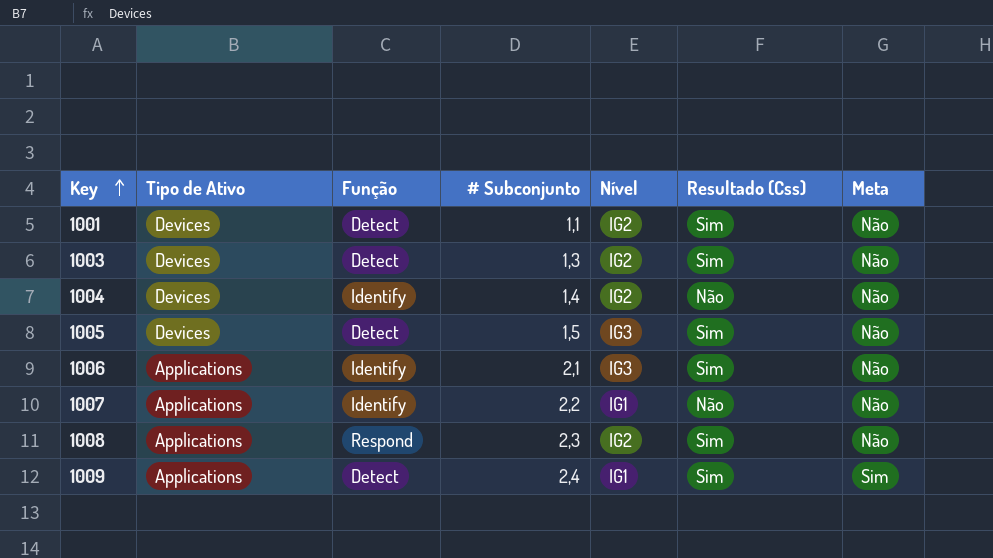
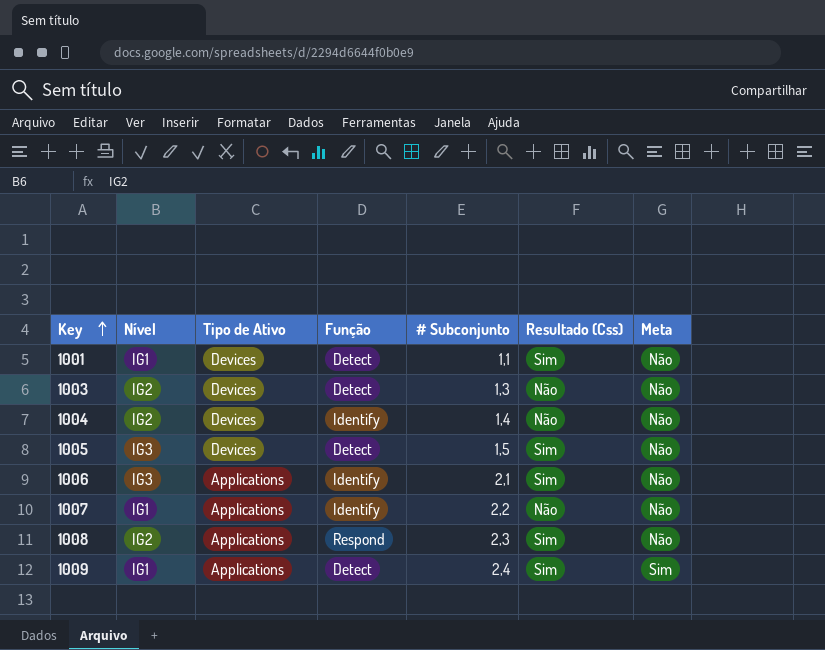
column Nível | position: 5 -> 2
1001 | Nível: IG2 -> IG1
1003 | Resultado (Css): Sim -> Não

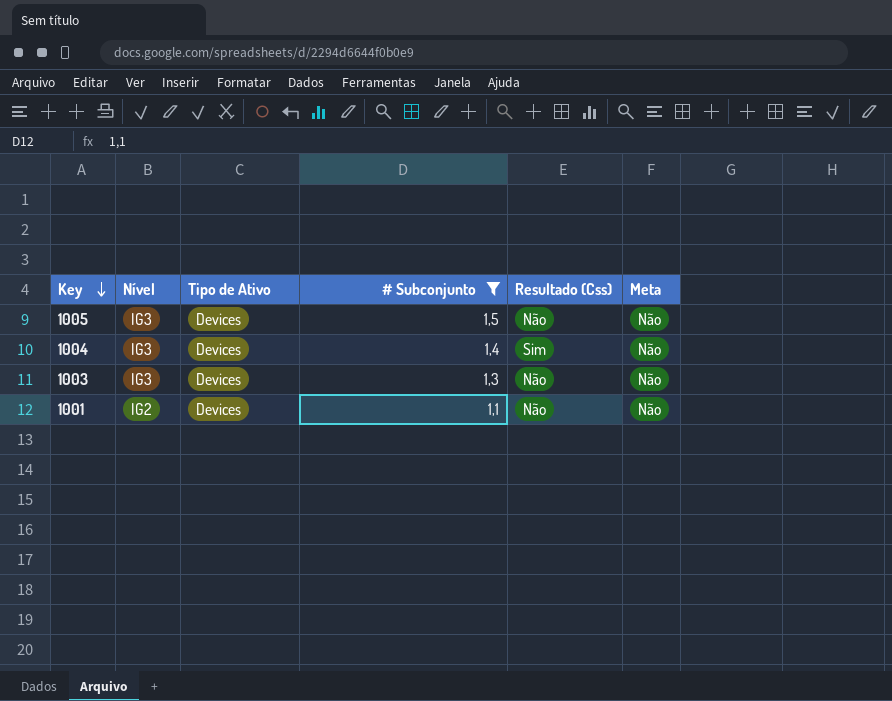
filter: none -> # Subconjunto <= 1,5
row order: Key ascending -> Key descending
column Função | position: 4 -> none
1005 | Resultado (Css): Sim -> Não
1004 | Nível: IG2 -> IG3
1004 | Resultado (Css): Não -> Sim
1003 | Nível: IG2 -> IG3
1001 | Nível: IG1 -> IG2
1001 | Resultado (Css): Sim -> Não

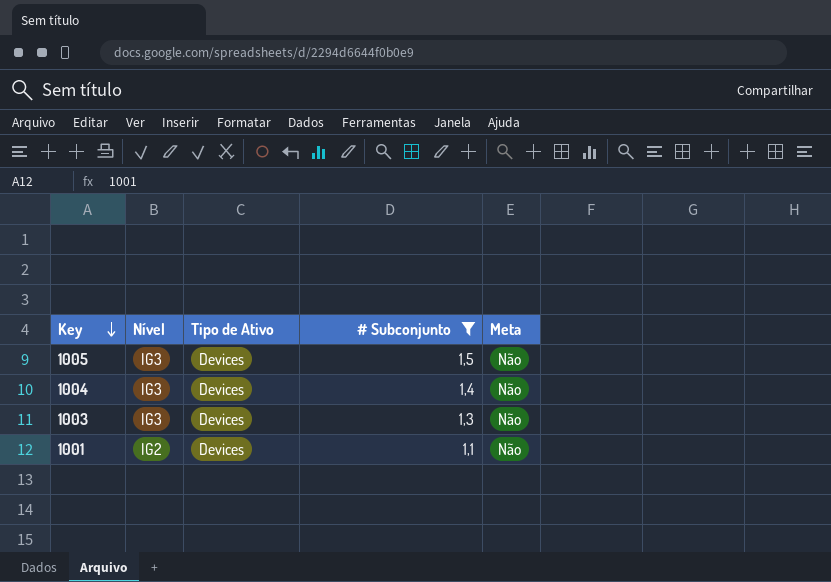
column Resultado (Css) | position: 5 -> none

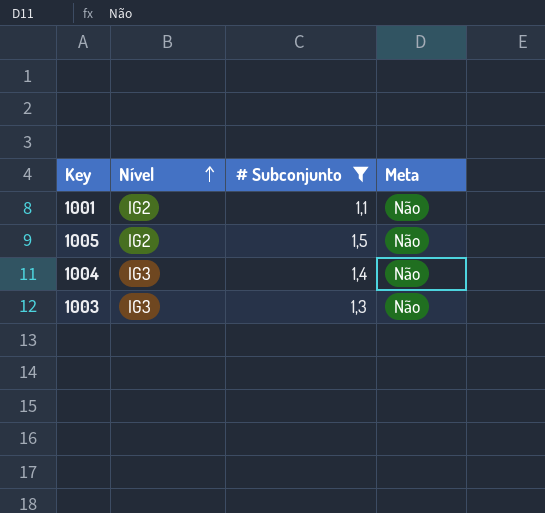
row order: Key descending -> Nível ascending
column Tipo de Ativo | position: 3 -> none
1005 | Nível: IG3 -> IG2

